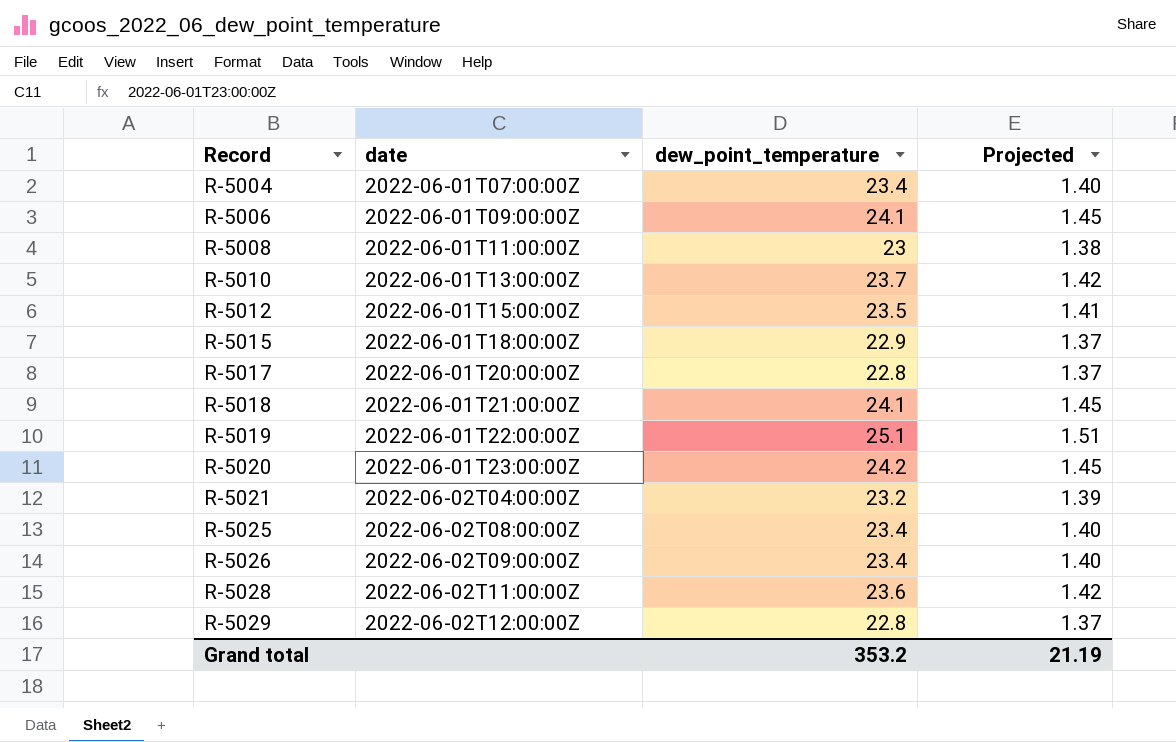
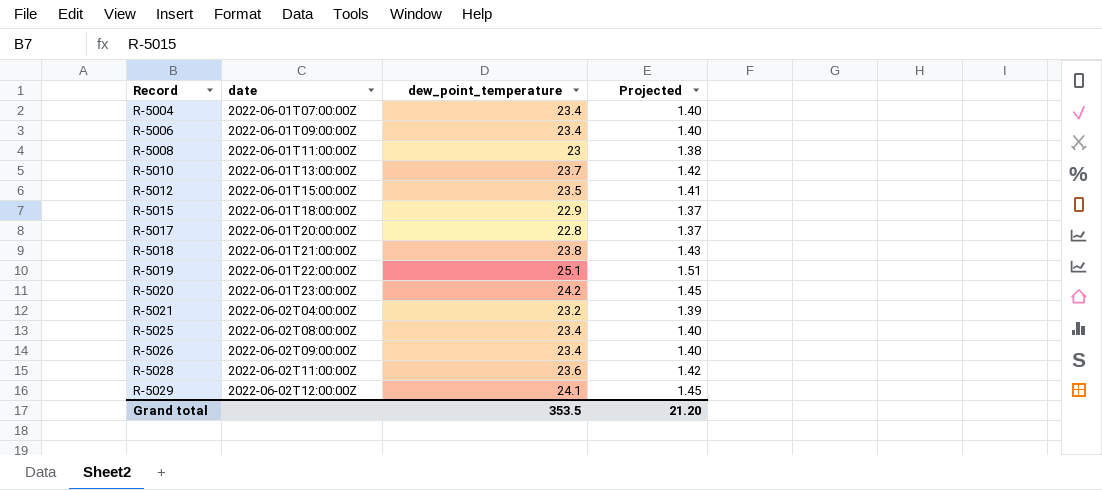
R-5006 | dew_point_temperature: 24.1 -> 23.4
R-5006 | Projected: 1.45 -> 1.40
R-5018 | dew_point_temperature: 24.1 -> 23.8
R-5018 | Projected: 1.45 -> 1.43
R-5029 | dew_point_temperature: 22.8 -> 24.1
R-5029 | Projected: 1.37 -> 1.45
Grand total | dew_point_temperature: 353.2 -> 353.5
Grand total | Projected: 21.19 -> 21.20

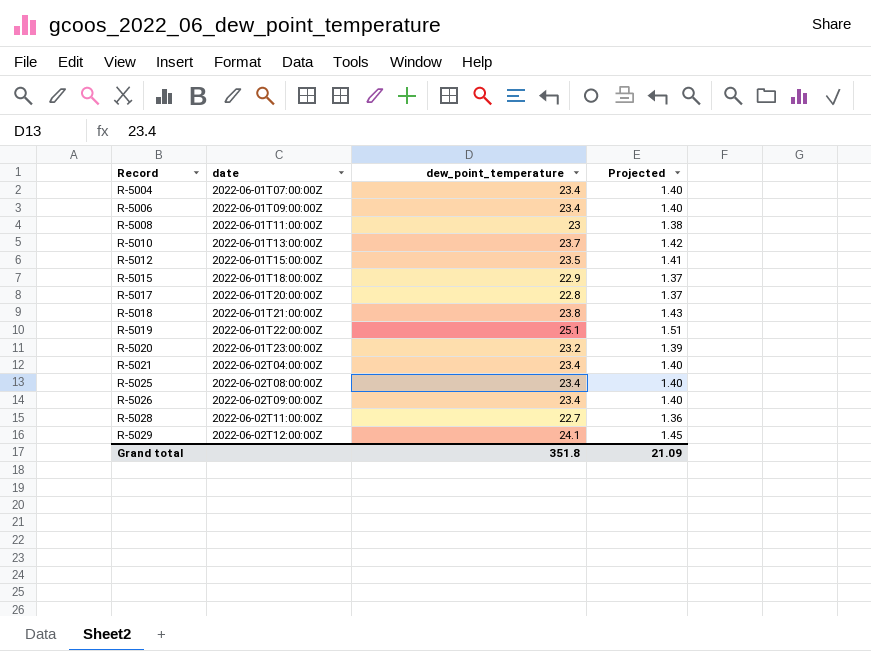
R-5020 | dew_point_temperature: 24.2 -> 23.2
R-5020 | Projected: 1.45 -> 1.39
R-5021 | dew_point_temperature: 23.2 -> 23.4
R-5021 | Projected: 1.39 -> 1.40
R-5028 | dew_point_temperature: 23.6 -> 22.7
R-5028 | Projected: 1.42 -> 1.36
Grand total | dew_point_temperature: 353.5 -> 351.8
Grand total | Projected: 21.20 -> 21.09

